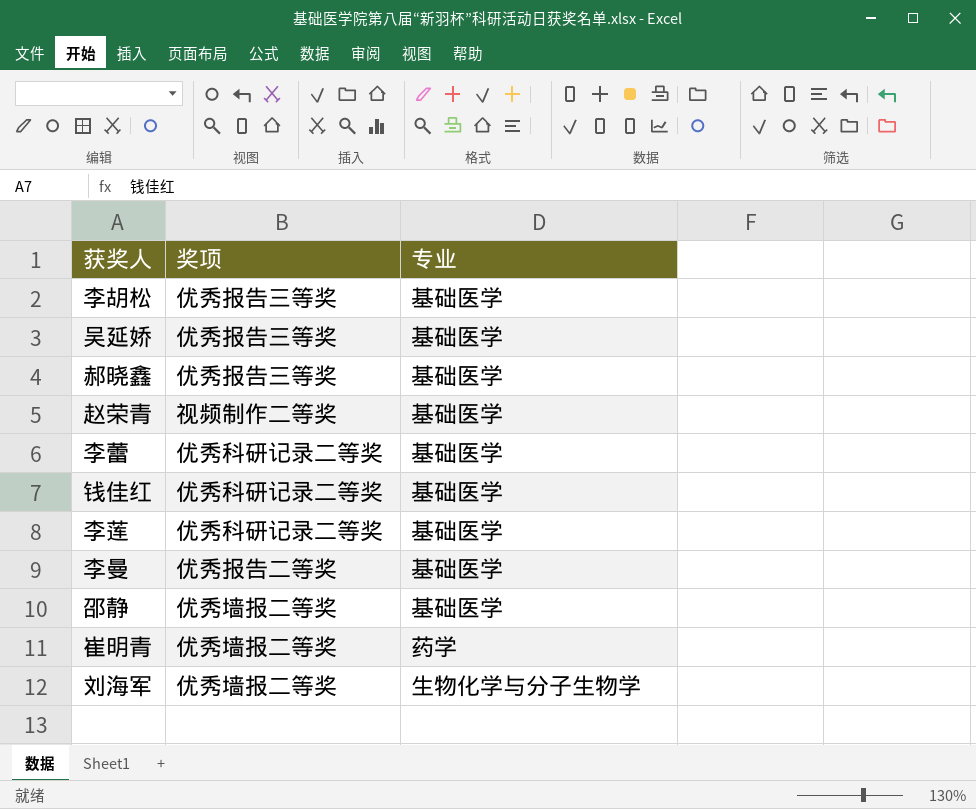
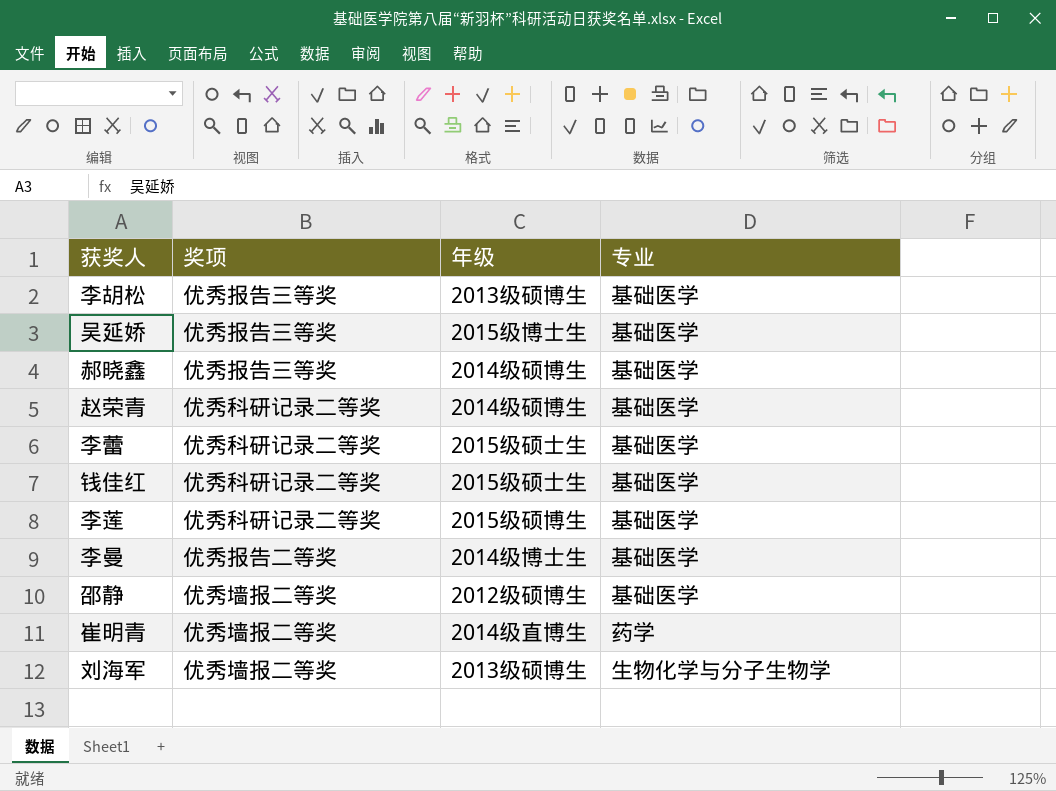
column 年级 | position: none -> 3
赵荣青 | 奖项: 视频制作二等奖 -> 优秀科研记录二等奖

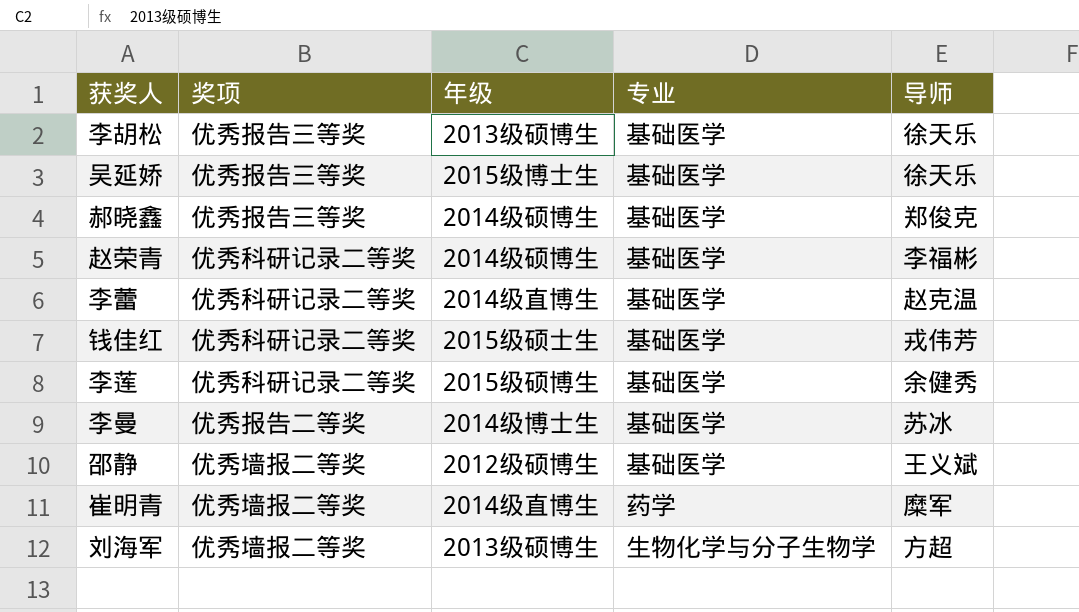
column 导师 | position: none -> 5
李蕾 | 年级: 2015级硕士生 -> 2014级直博生

